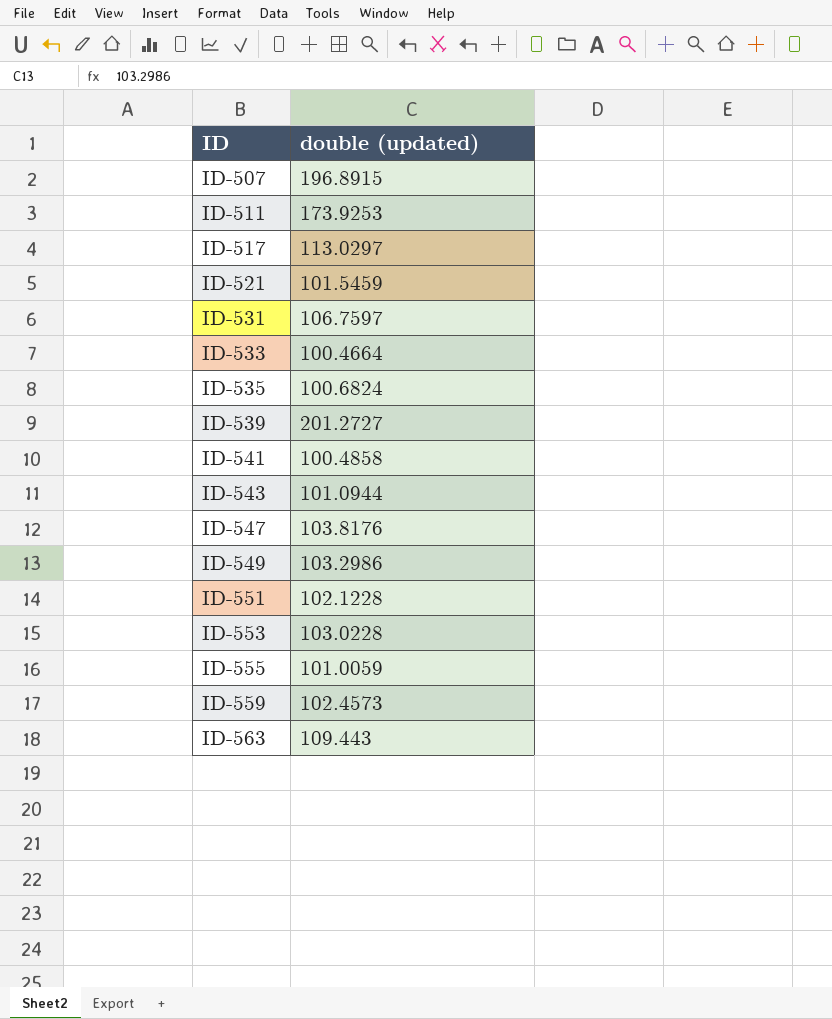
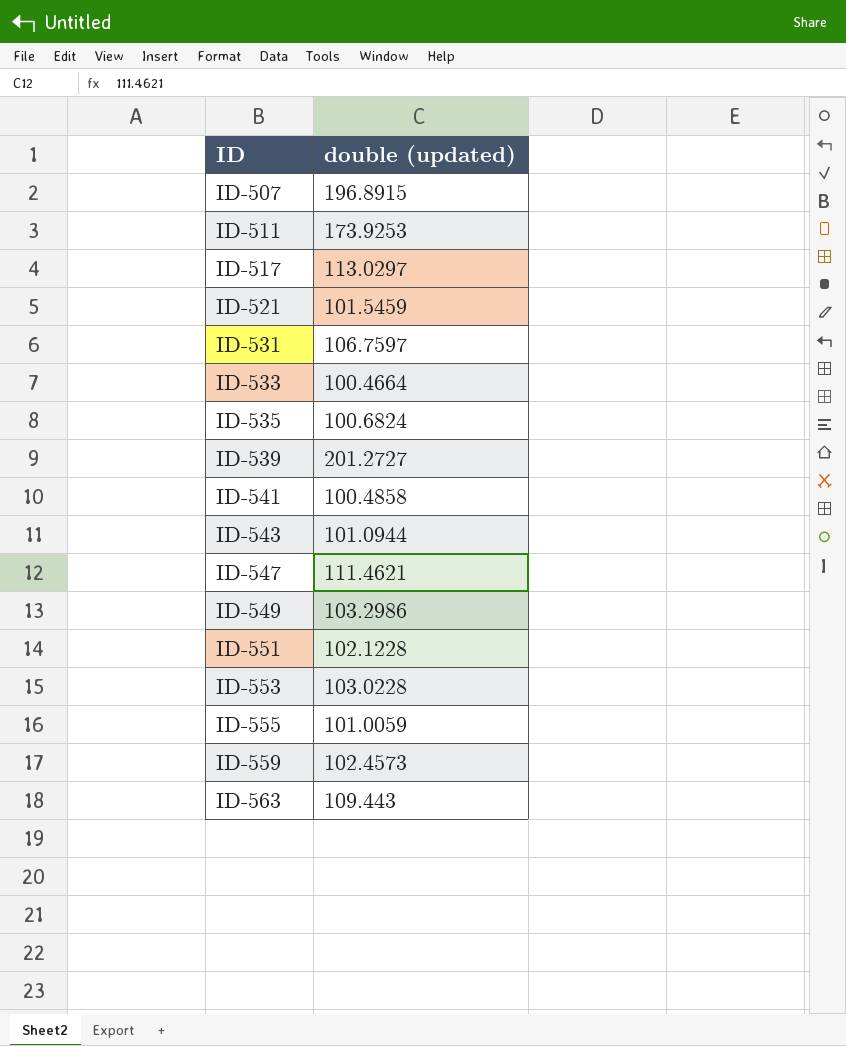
ID-547 | double (updated): 103.8176 -> 111.4621

